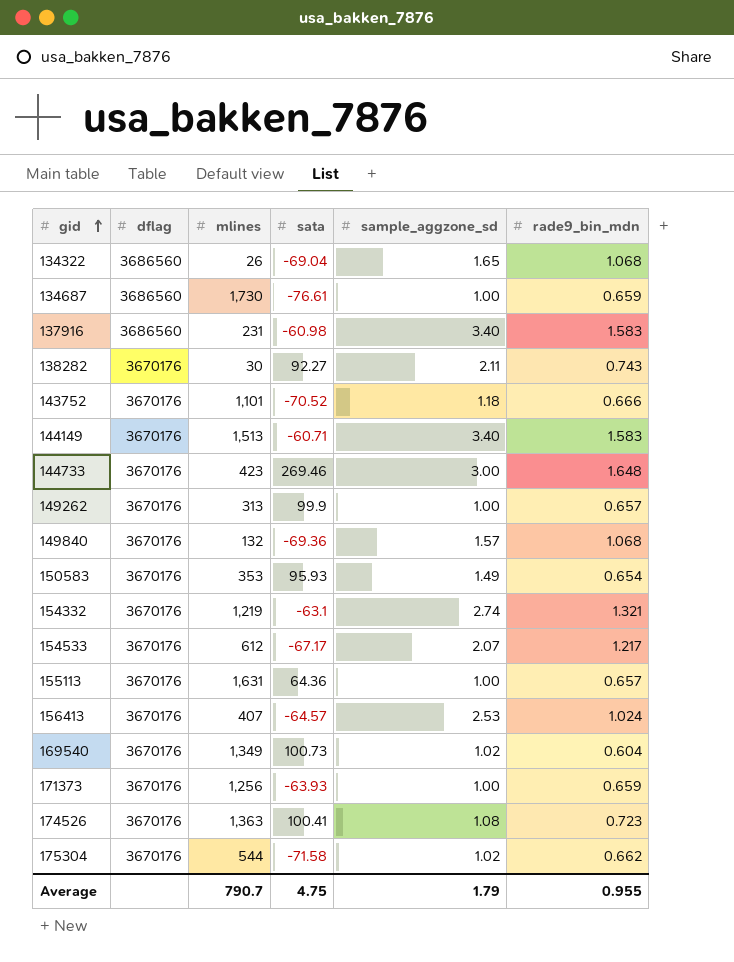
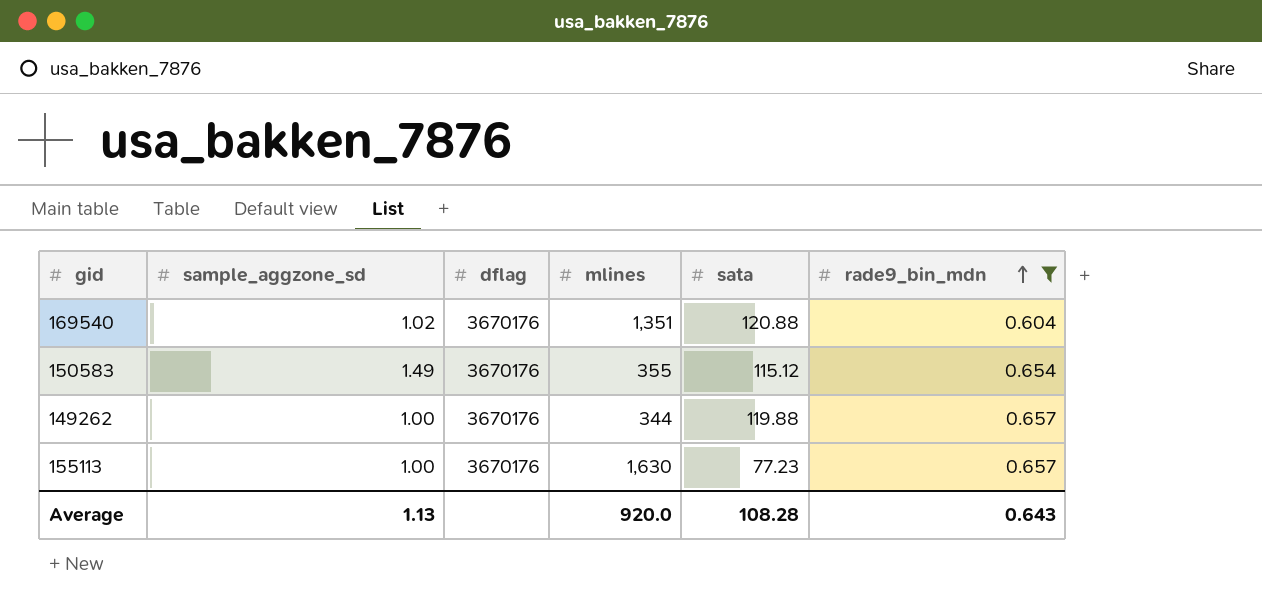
filter: none -> rade9_bin_mdn <= 0.657
row order: gid ascending -> rade9_bin_mdn ascending
column sample_aggzone_sd | position: 5 -> 2
169540 | mlines: 1,349 -> 1,351
169540 | sata: 100.73 -> 120.88
150583 | mlines: 353 -> 355
150583 | sata: 95.93 -> 115.12
149262 | mlines: 313 -> 344
149262 | sata: 99.9 -> 119.88
155113 | mlines: 1,631 -> 1,630
155113 | sata: 64.36 -> 77.23
Average | sample_aggzone_sd: 1.79 -> 1.13
Average | mlines: 790.7 -> 920.0
Average | sata: 4.75 -> 108.28
Average | rade9_bin_mdn: 0.955 -> 0.643

